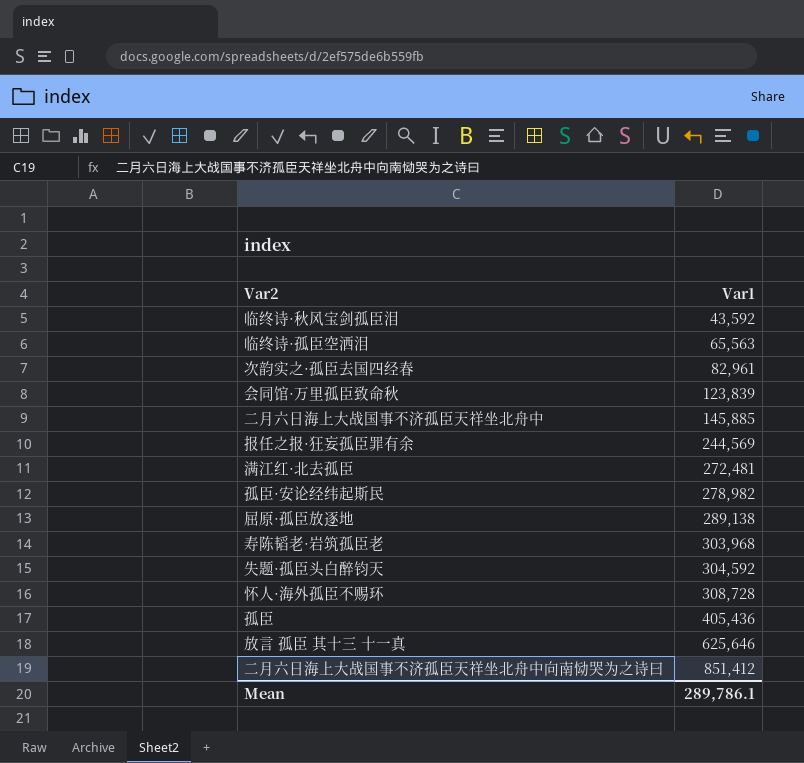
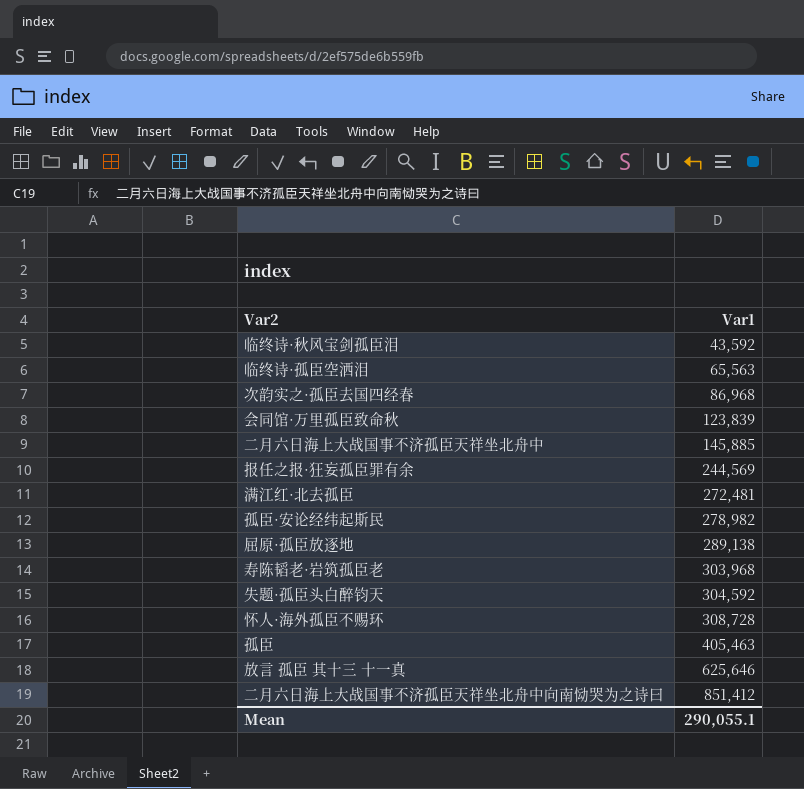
次韵实之·孤臣去国四经春 | Var1: 82,961 -> 86,968
孤臣 | Var1: 405,436 -> 405,463
Mean | Var1: 289,786.1 -> 290,055.1

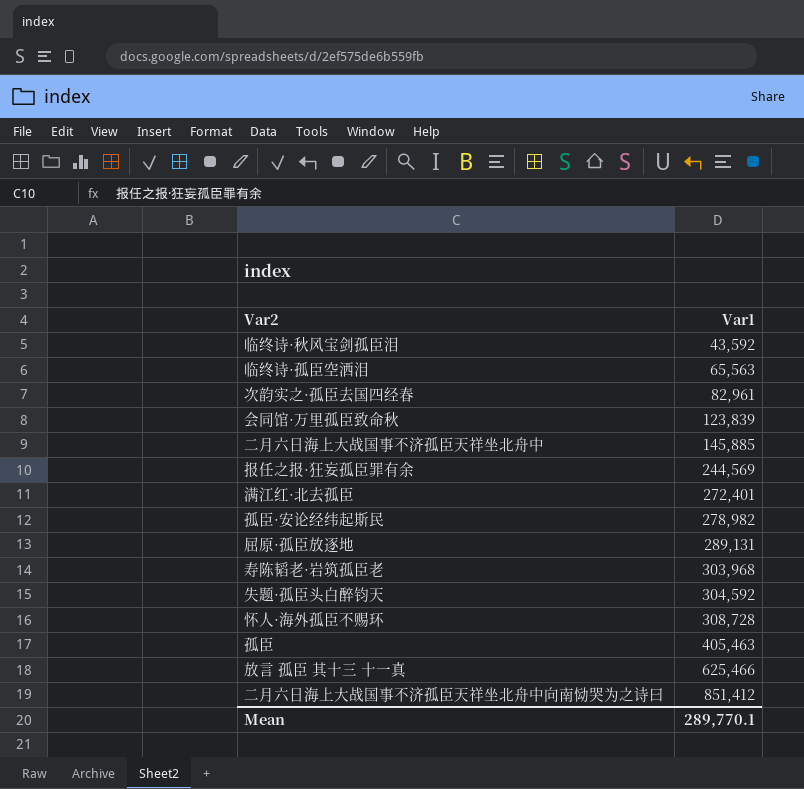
次韵实之·孤臣去国四经春 | Var1: 86,968 -> 82,961
满江红·北去孤臣 | Var1: 272,481 -> 272,401
屈原·孤臣放逐地 | Var1: 289,138 -> 289,131
放言 孤臣 其十三 十一真 | Var1: 625,646 -> 625,466
Mean | Var1: 290,055.1 -> 289,770.1

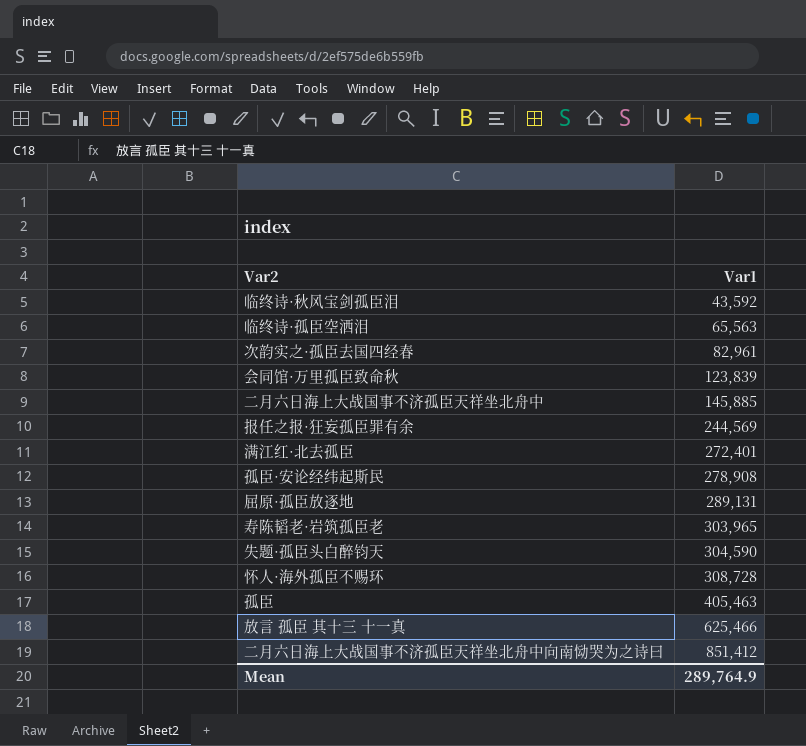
孤臣·安论经纬起斯民 | Var1: 278,982 -> 278,908
寿陈韬老·岩筑孤臣老 | Var1: 303,968 -> 303,965
失题·孤臣头白醉钧天 | Var1: 304,592 -> 304,590
Mean | Var1: 289,770.1 -> 289,764.9

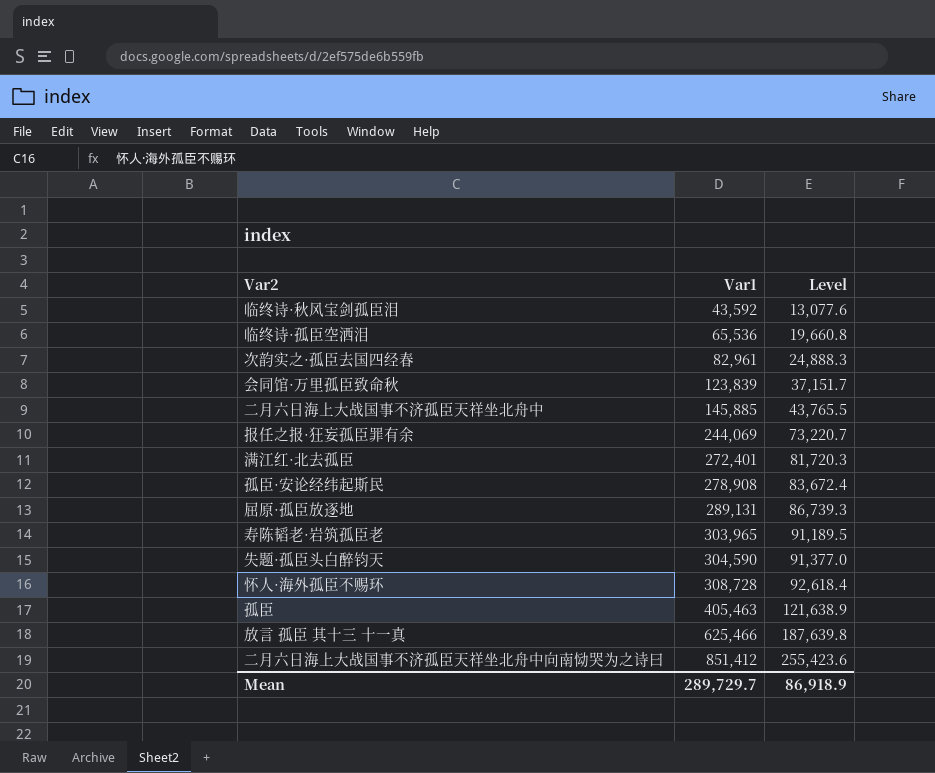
column Level | formula: none -> [Var1] * 0.3
临终诗·孤臣空洒泪 | Var1: 65,563 -> 65,536
报任之报·狂妄孤臣罪有余 | Var1: 244,569 -> 244,069
Mean | Var1: 289,764.9 -> 289,729.7

